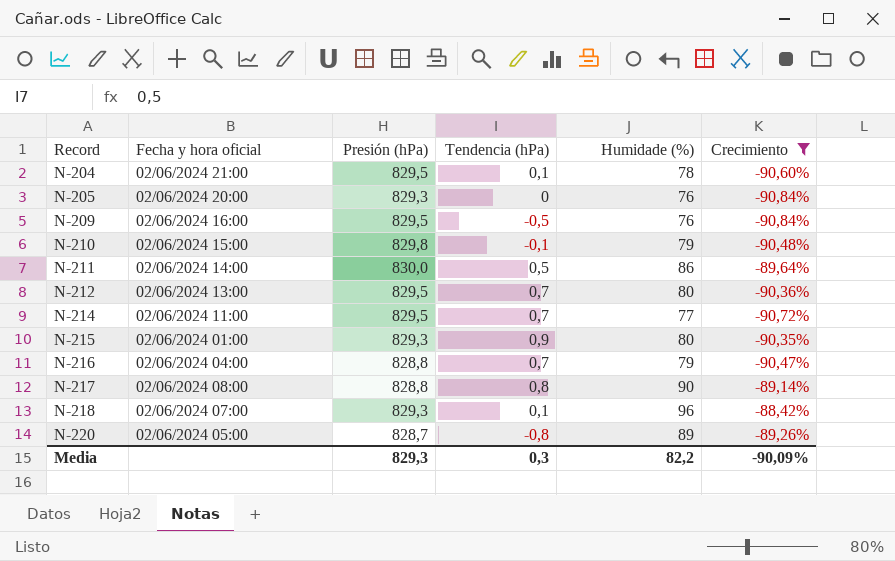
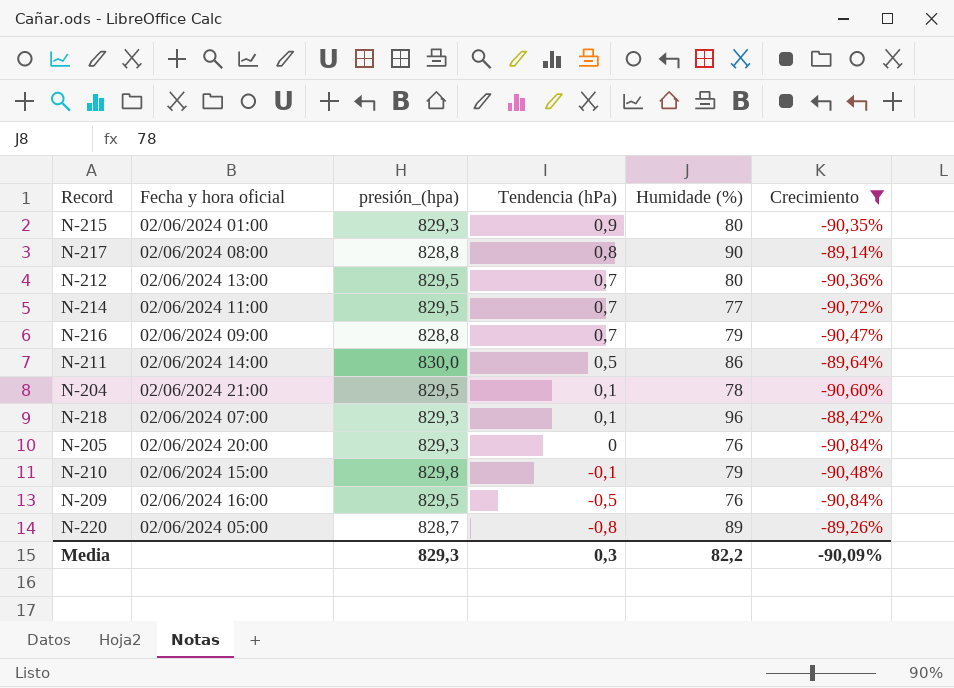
row order: Record ascending -> Tendencia (hPa) descending
column name: Presión (hPa) -> presión_(hpa)
N-216 | Fecha y hora oficial: 02/06/2024 04:00 -> 02/06/2024 09:00

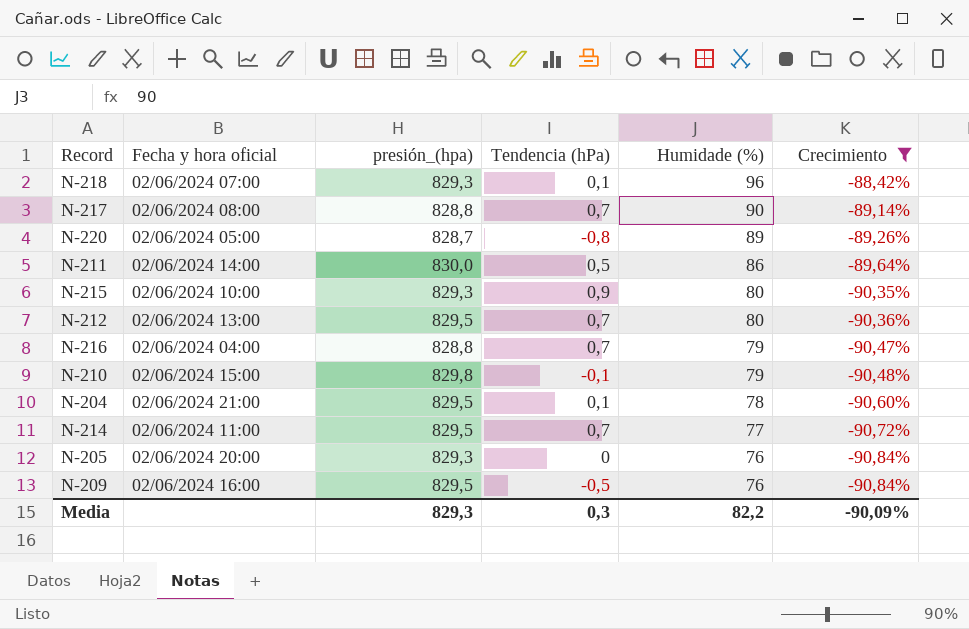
row order: Tendencia (hPa) descending -> Humidade (%) descending
N-217 | Tendencia (hPa): 0,8 -> 0,7
N-215 | Fecha y hora oficial: 02/06/2024 01:00 -> 02/06/2024 10:00
N-216 | Fecha y hora oficial: 02/06/2024 09:00 -> 02/06/2024 04:00

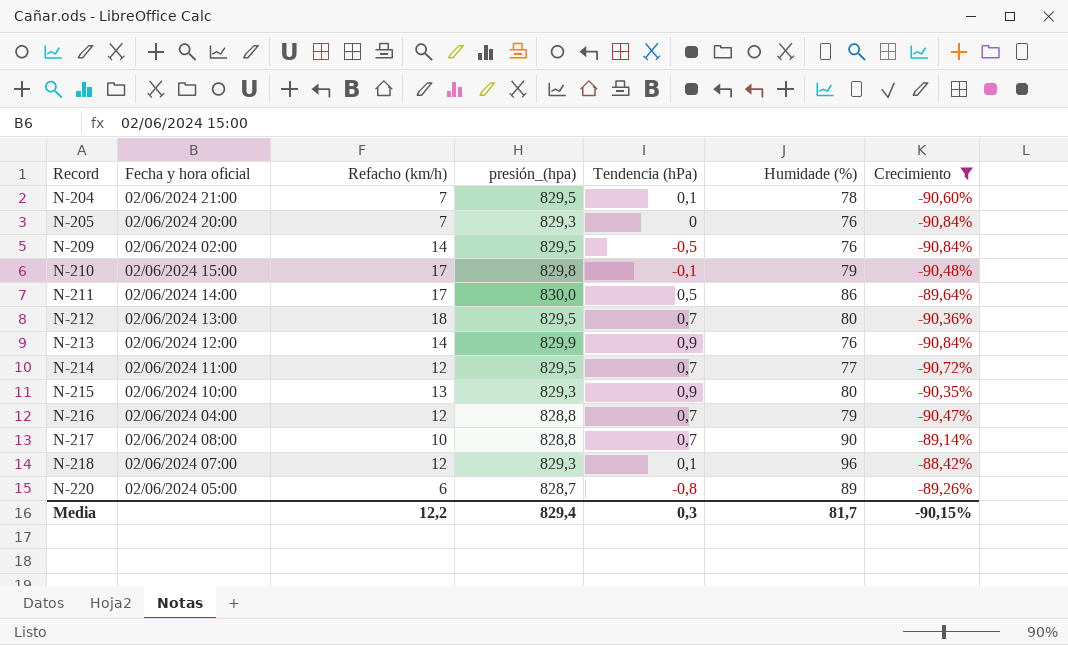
row order: Humidade (%) descending -> Record ascending
column Refacho (km/h) | position: none -> 3
N-209 | Fecha y hora oficial: 02/06/2024 16:00 -> 02/06/2024 02:00
row N-213: none -> 02/06/2024 12:00 | 14 | 829,9 | 0,9 | 76 | -90,84%
Media | presión_(hpa): 829,3 -> 829,4
Media | Humidade (%): 82,2 -> 81,7
Media | Crecimiento: -90,09% -> -90,15%

